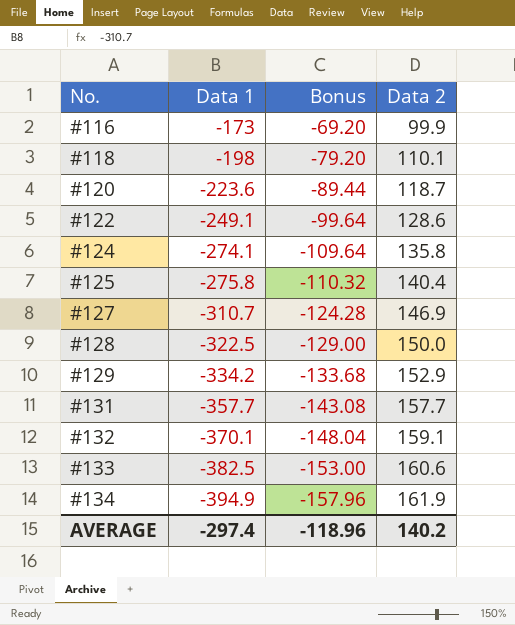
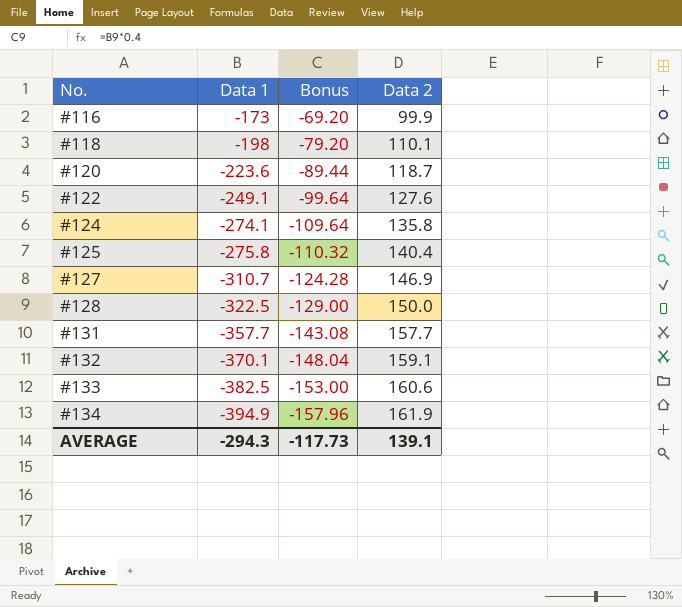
row #129: -334.2 | -133.68 | 152.9 -> none
#122 | Data 2: 128.6 -> 127.6
AVERAGE | Data 1: -297.4 -> -294.3
AVERAGE | Bonus: -118.96 -> -117.73
AVERAGE | Data 2: 140.2 -> 139.1

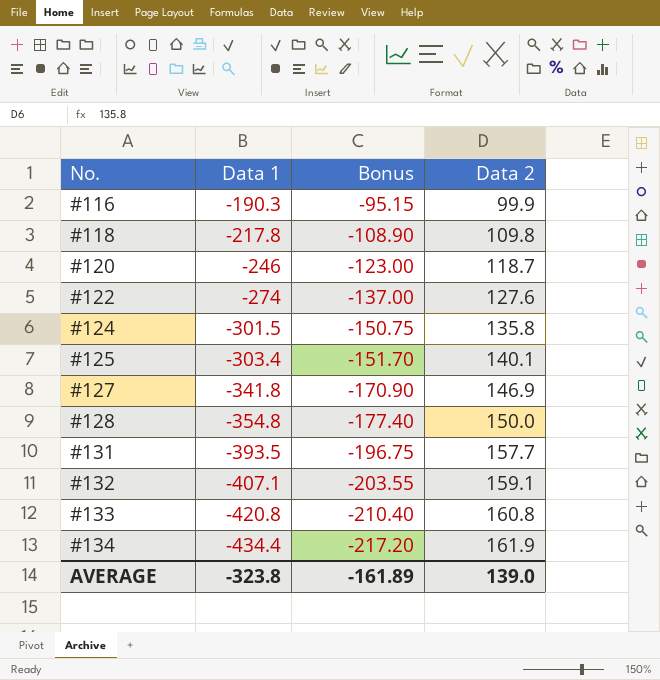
column Bonus | formula: [Data 1] * 0.4 -> [Data 1] * 0.5
#116 | Data 1: -173 -> -190.3
#118 | Data 1: -198 -> -217.8
#118 | Data 2: 110.1 -> 109.8
#120 | Data 1: -223.6 -> -246
#122 | Data 1: -249.1 -> -274
#124 | Data 1: -274.1 -> -301.5
#125 | Data 1: -275.8 -> -303.4
#125 | Data 2: 140.4 -> 140.1
#127 | Data 1: -310.7 -> -341.8
#128 | Data 1: -322.5 -> -354.8
#131 | Data 1: -357.7 -> -393.5
#132 | Data 1: -370.1 -> -407.1
#133 | Data 1: -382.5 -> -420.8
#133 | Data 2: 160.6 -> 160.8
#134 | Data 1: -394.9 -> -434.4
AVERAGE | Data 1: -294.3 -> -323.8
AVERAGE | Bonus: -117.73 -> -161.89
AVERAGE | Data 2: 139.1 -> 139.0

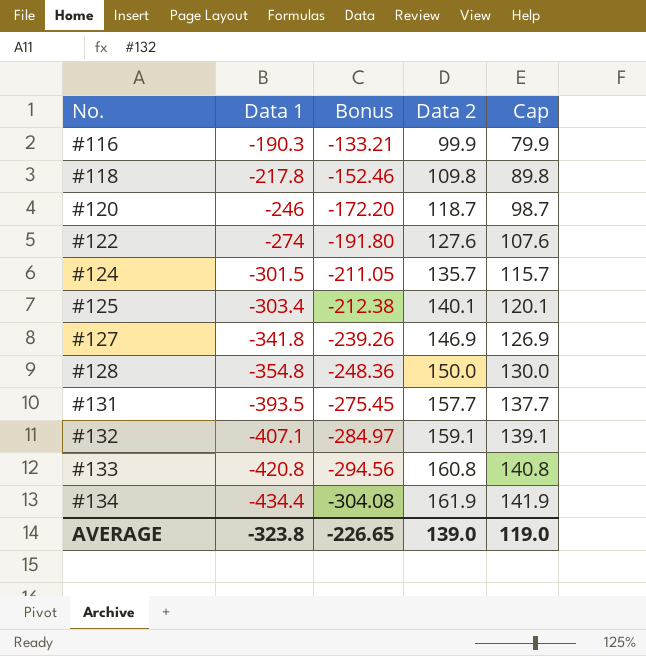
column Bonus | formula: [Data 1] * 0.5 -> [Data 1] * 0.7
column Cap | formula: none -> [Data 2] - 20
#124 | Data 2: 135.8 -> 135.7
AVERAGE | Bonus: -161.89 -> -226.65

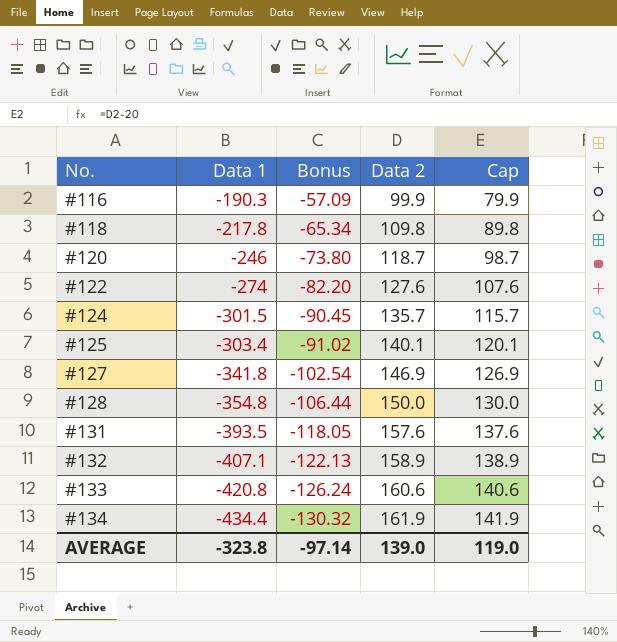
column Bonus | formula: [Data 1] * 0.7 -> [Data 1] * 0.3
#131 | Data 2: 157.7 -> 157.6
#131 | Cap: 137.7 -> 137.6
#132 | Data 2: 159.1 -> 158.9
#132 | Cap: 139.1 -> 138.9
#133 | Data 2: 160.8 -> 160.6
#133 | Cap: 140.8 -> 140.6
AVERAGE | Bonus: -226.65 -> -97.14

